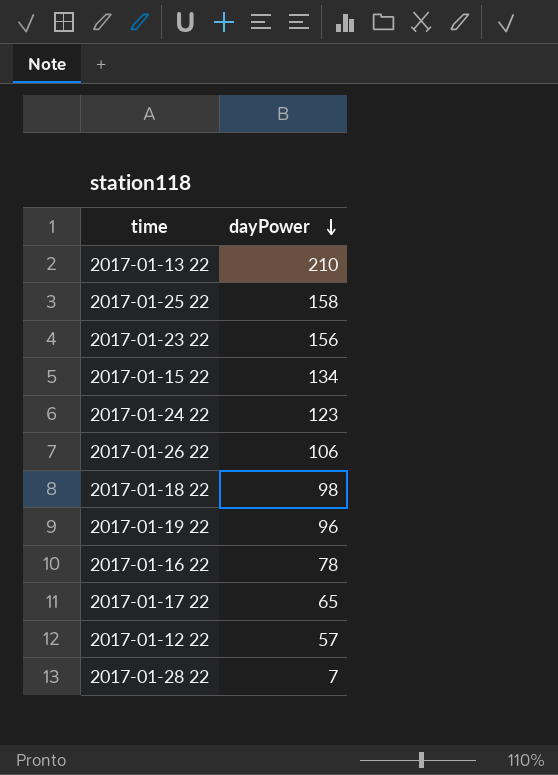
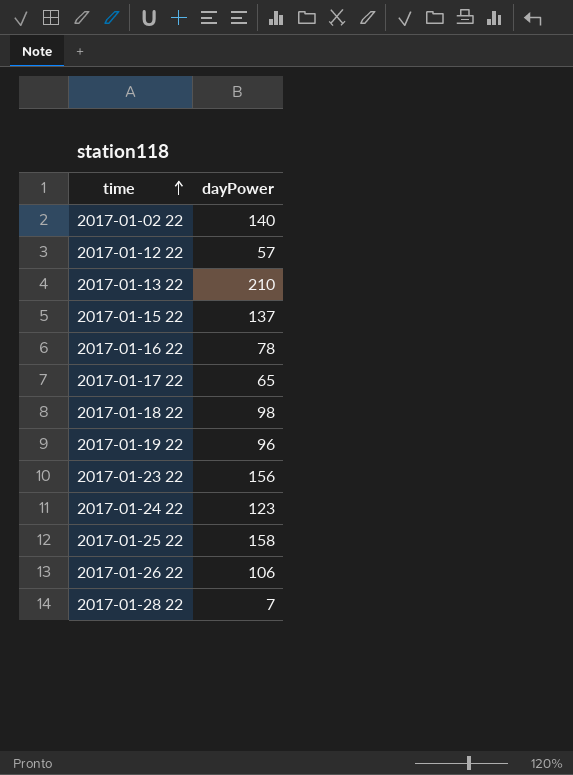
row order: dayPower descending -> time ascending
row 2017-01-02 22: none -> 140
2017-01-15 22 | dayPower: 134 -> 137

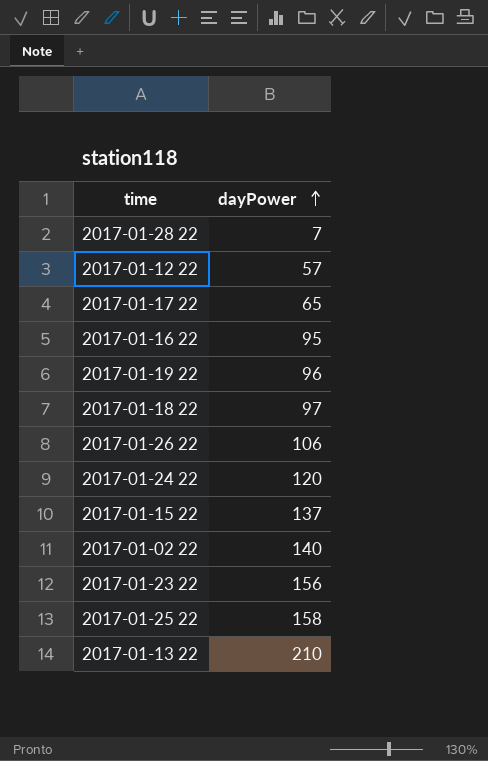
row order: time ascending -> dayPower ascending
2017-01-16 22 | dayPower: 78 -> 95
2017-01-18 22 | dayPower: 98 -> 97
2017-01-24 22 | dayPower: 123 -> 120

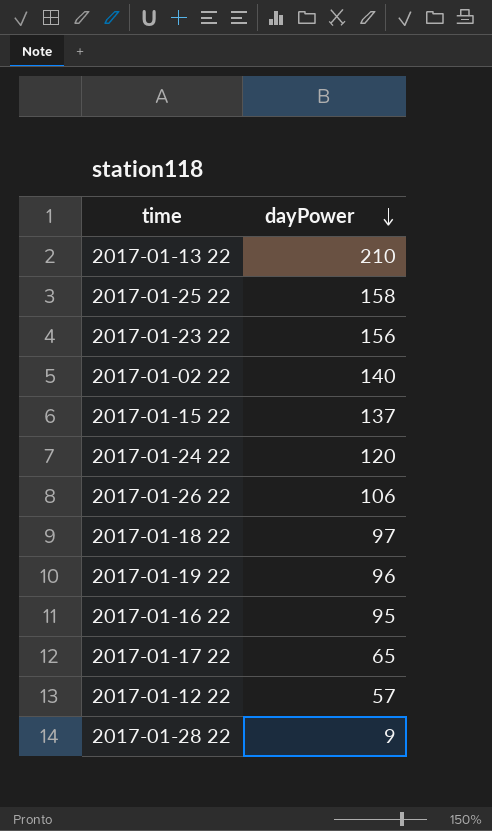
row order: dayPower ascending -> dayPower descending
2017-01-28 22 | dayPower: 7 -> 9

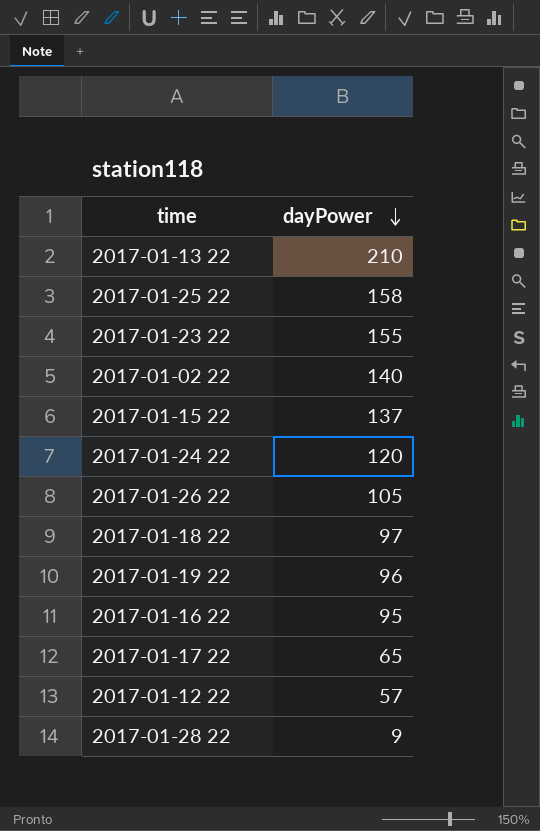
2017-01-23 22 | dayPower: 156 -> 155
2017-01-26 22 | dayPower: 106 -> 105

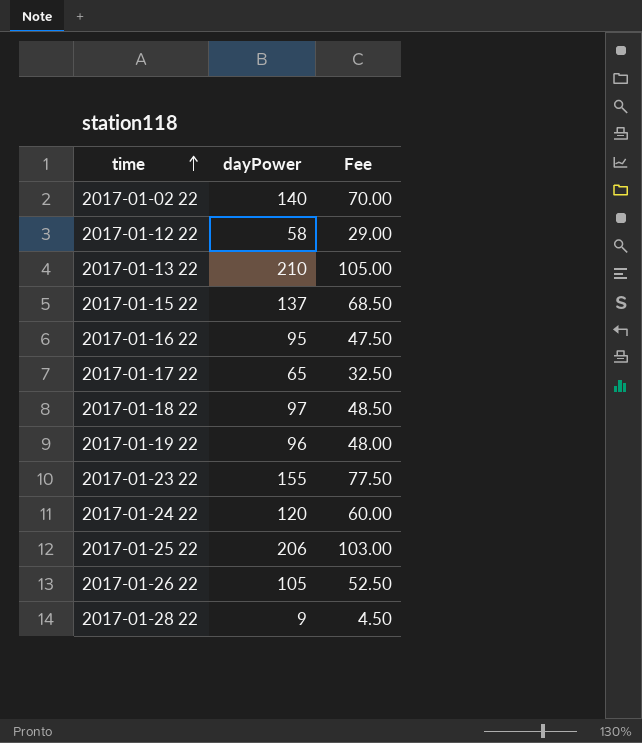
row order: dayPower descending -> time ascending
column Fee | formula: none -> [dayPower] * 0.5
2017-01-12 22 | dayPower: 57 -> 58
2017-01-25 22 | dayPower: 158 -> 206

